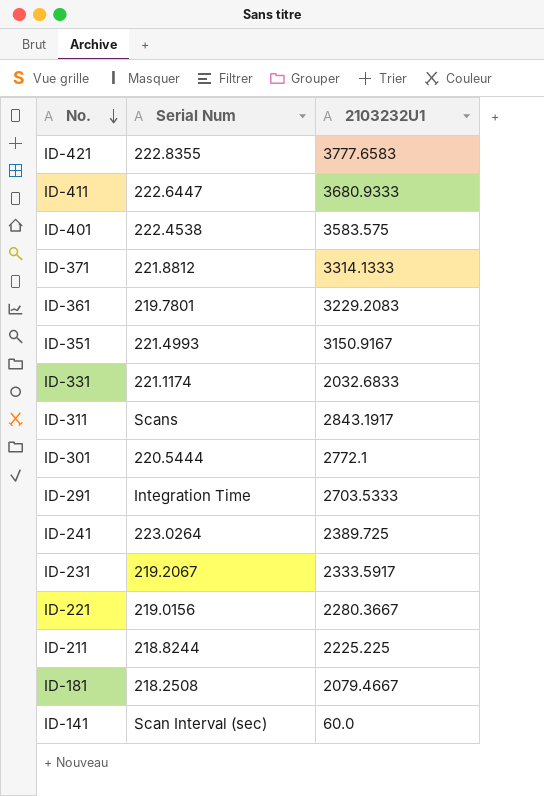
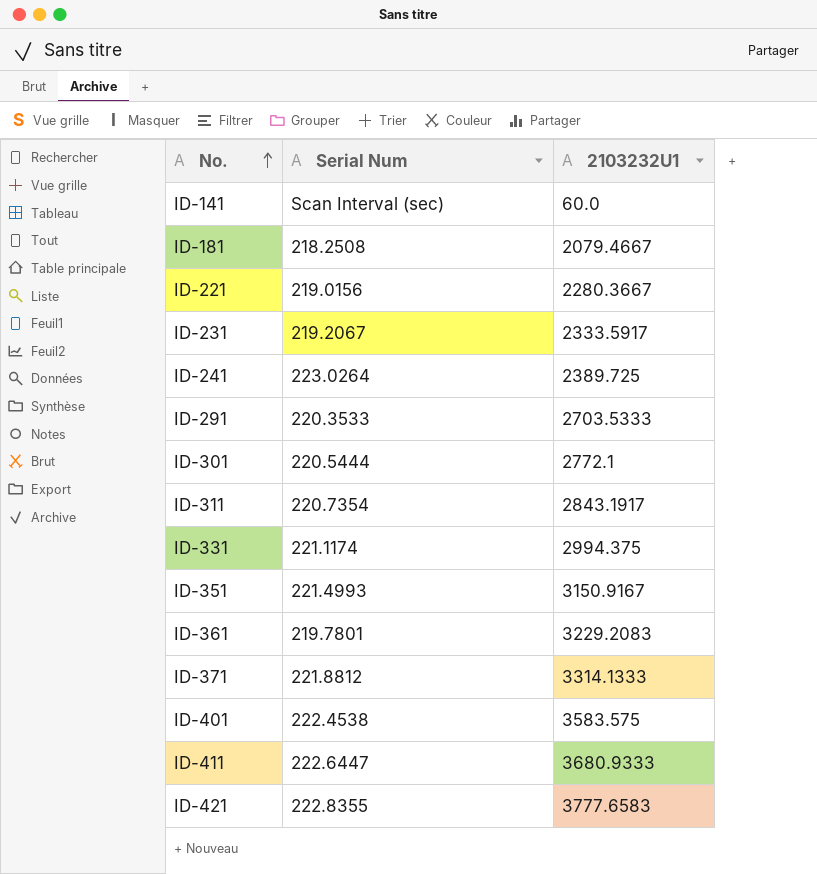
row order: No. descending -> No. ascending
row ID-211: 218.8244 | 2225.225 -> none
ID-291 | Serial Num: Integration Time -> 220.3533
ID-311 | Serial Num: Scans -> 220.7354
ID-331 | 2103232U1: 2032.6833 -> 2994.375

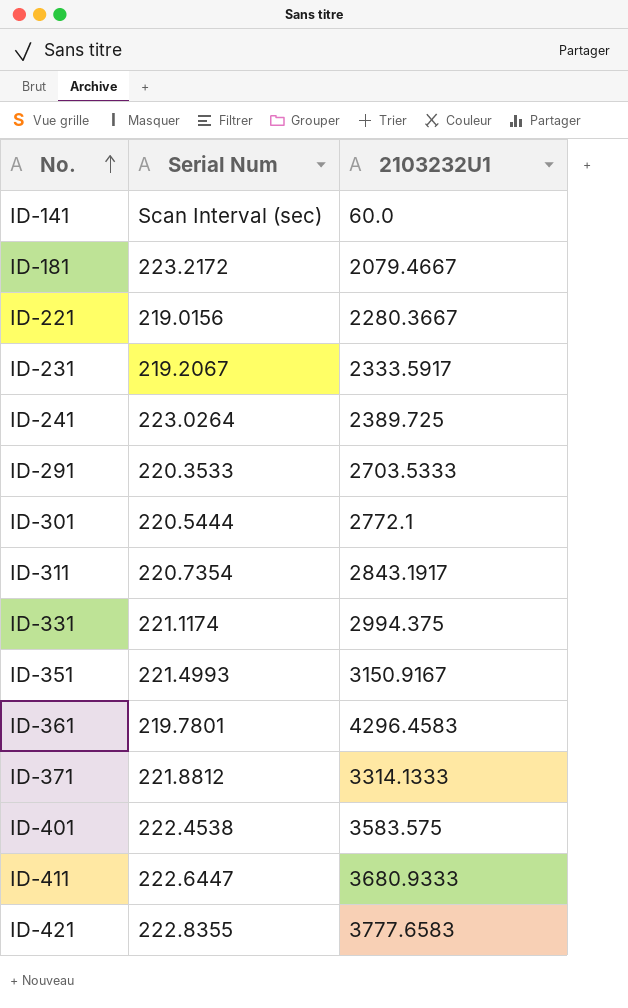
ID-181 | Serial Num: 218.2508 -> 223.2172
ID-361 | 2103232U1: 3229.2083 -> 4296.4583

